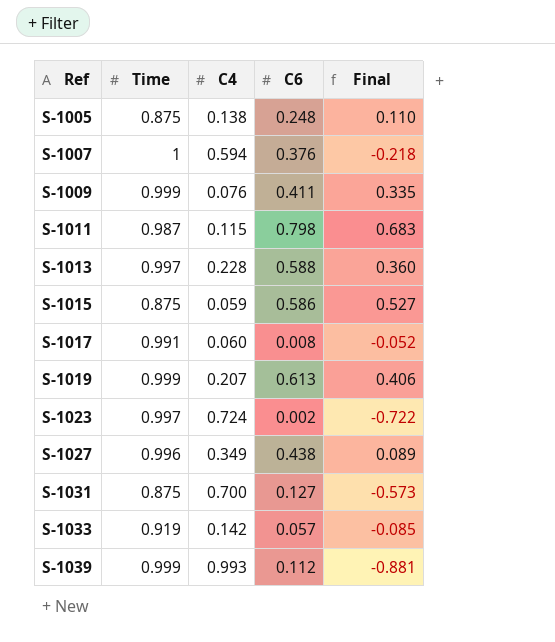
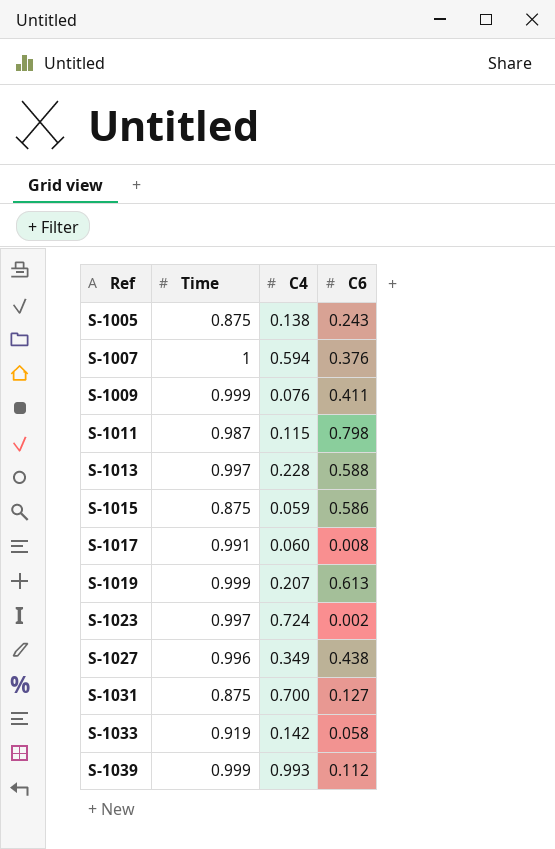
column Final | formula: [C6] - [C4] -> none
S-1005 | C6: 0.248 -> 0.243
S-1033 | C6: 0.057 -> 0.058

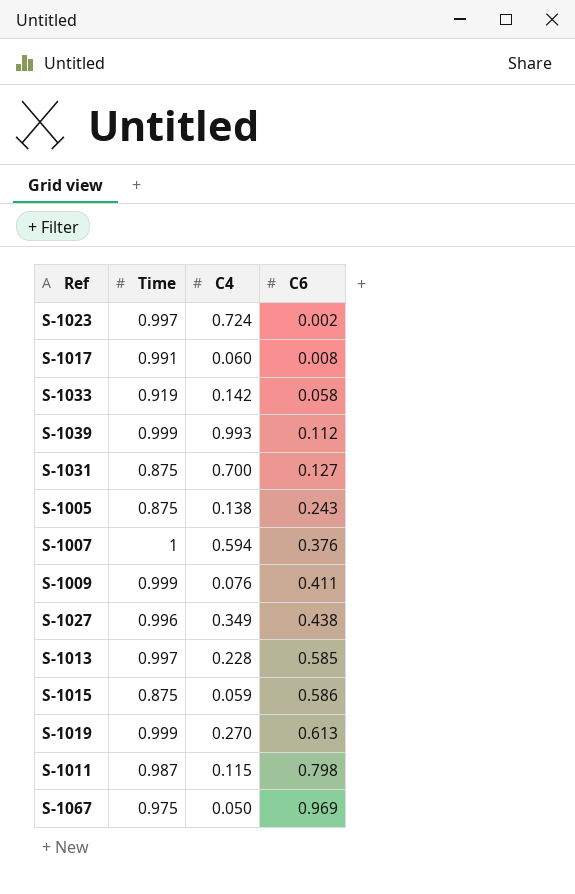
row order: Ref ascending -> C6 ascending
S-1013 | C6: 0.588 -> 0.585
S-1019 | C4: 0.207 -> 0.270
row S-1067: none -> 0.975 | 0.050 | 0.969

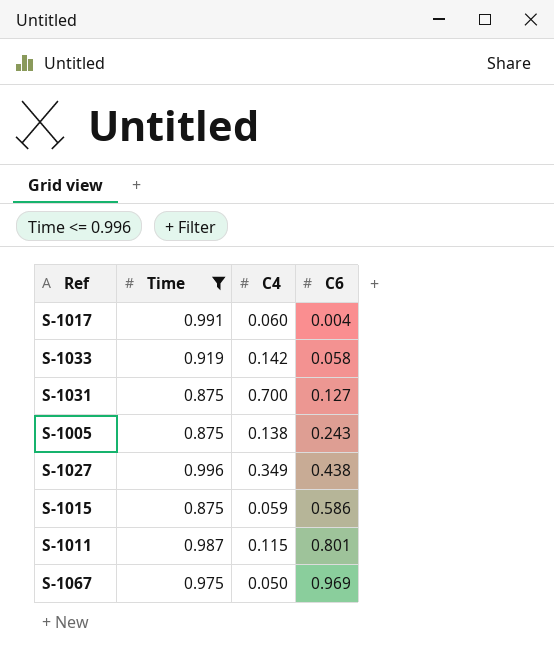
filter: none -> Time <= 0.996
S-1017 | C6: 0.008 -> 0.004
S-1011 | C6: 0.798 -> 0.801

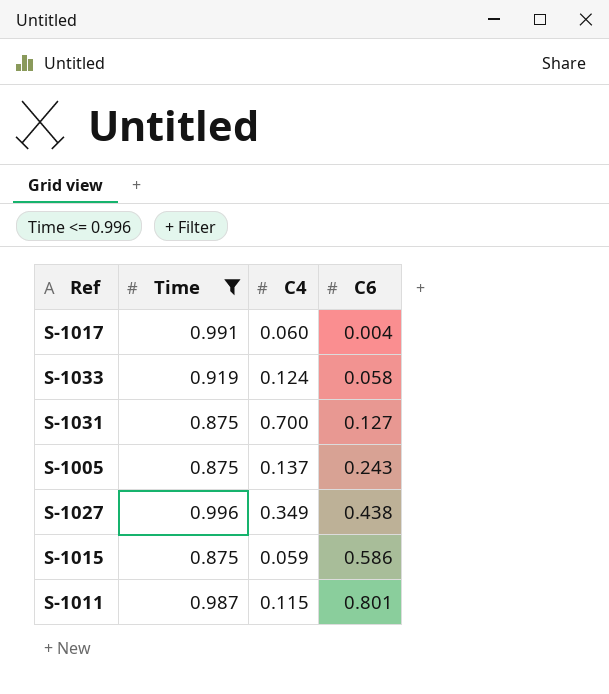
row S-1067: 0.975 | 0.050 | 0.969 -> none
S-1033 | C4: 0.142 -> 0.124
S-1005 | C4: 0.138 -> 0.137

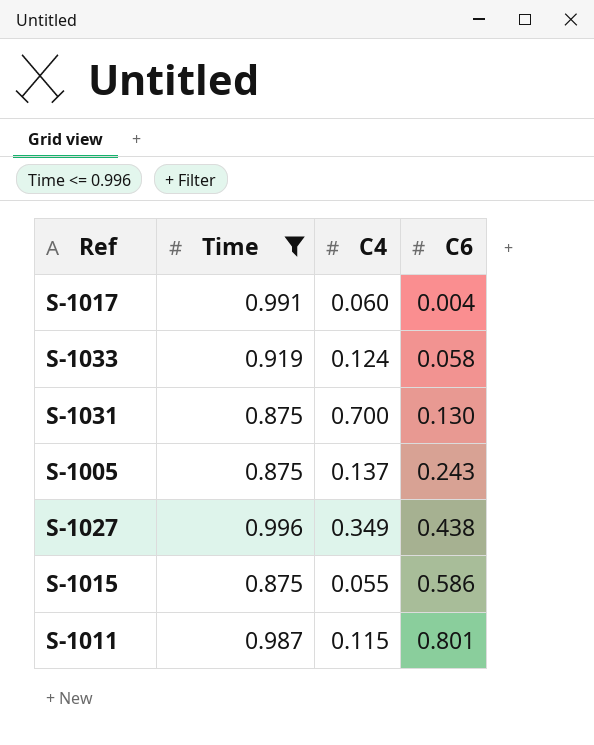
S-1031 | C6: 0.127 -> 0.130
S-1015 | C4: 0.059 -> 0.055

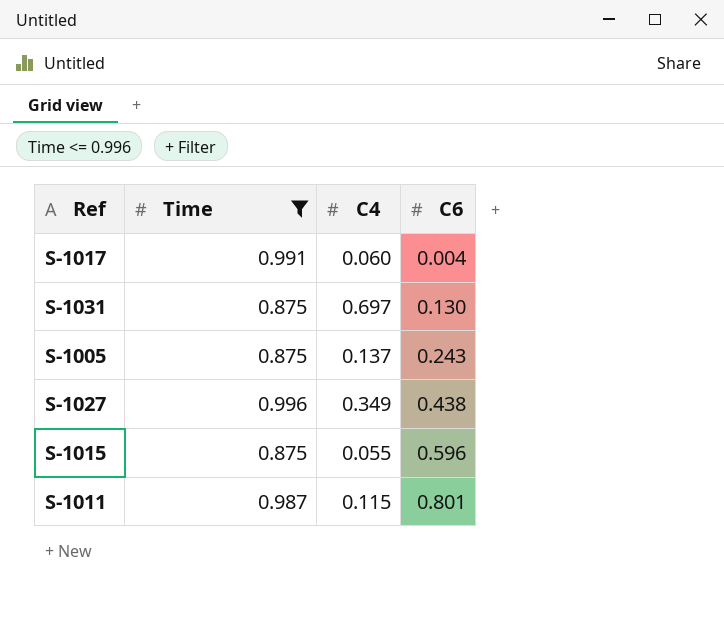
row S-1033: 0.919 | 0.124 | 0.058 -> none
S-1031 | C4: 0.700 -> 0.697
S-1015 | C6: 0.586 -> 0.596

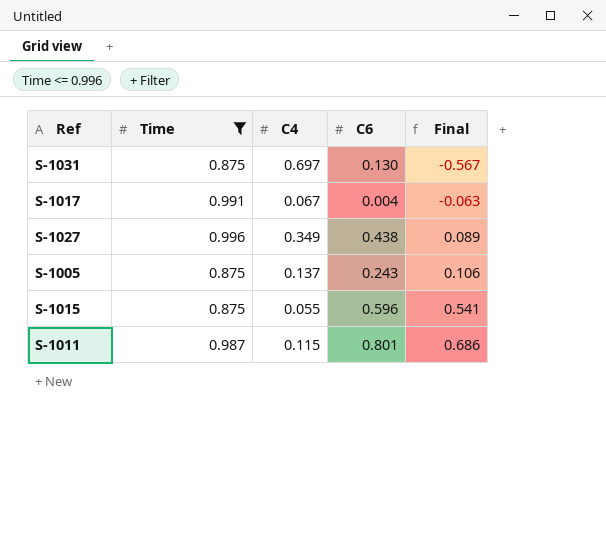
row order: C6 ascending -> Final ascending
column Final | formula: none -> [C6] - [C4]
S-1017 | C4: 0.060 -> 0.067

